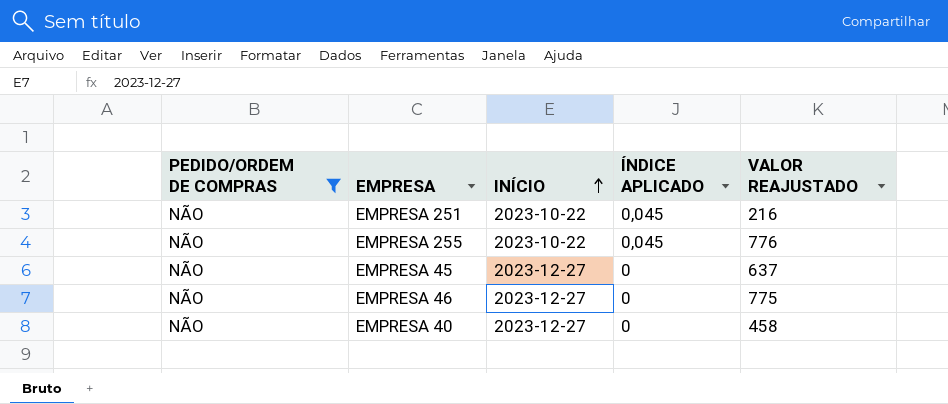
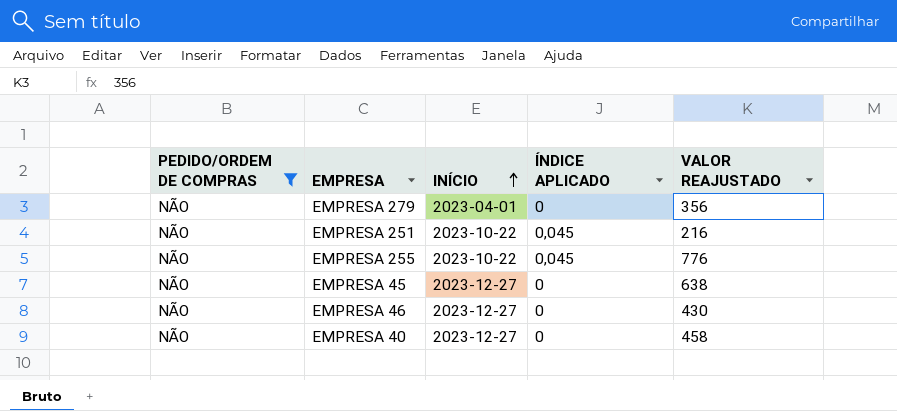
row EMPRESA 279: none -> NÃO | 2023-04-01 | 0 | 356
EMPRESA 45 | VALOR REAJUSTADO: 637 -> 638
EMPRESA 46 | VALOR REAJUSTADO: 775 -> 430

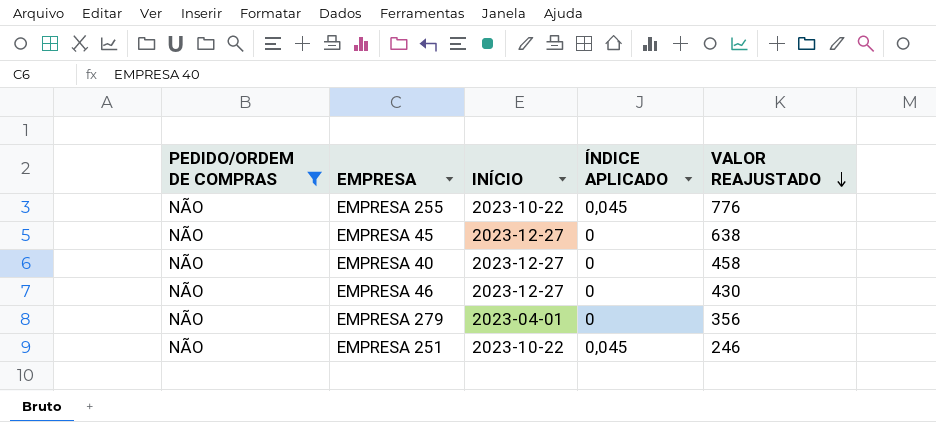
row order: INÍCIO ascending -> VALOR REAJUSTADO descending
EMPRESA 251 | VALOR REAJUSTADO: 216 -> 246

